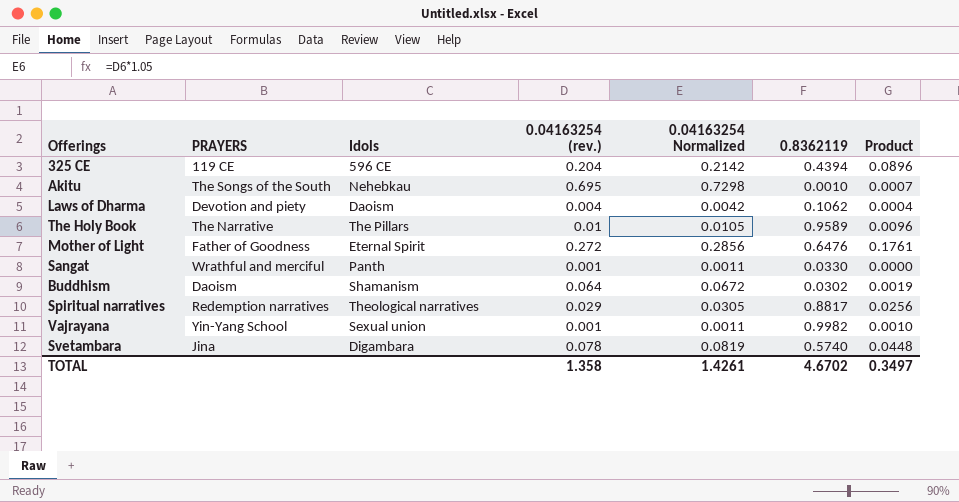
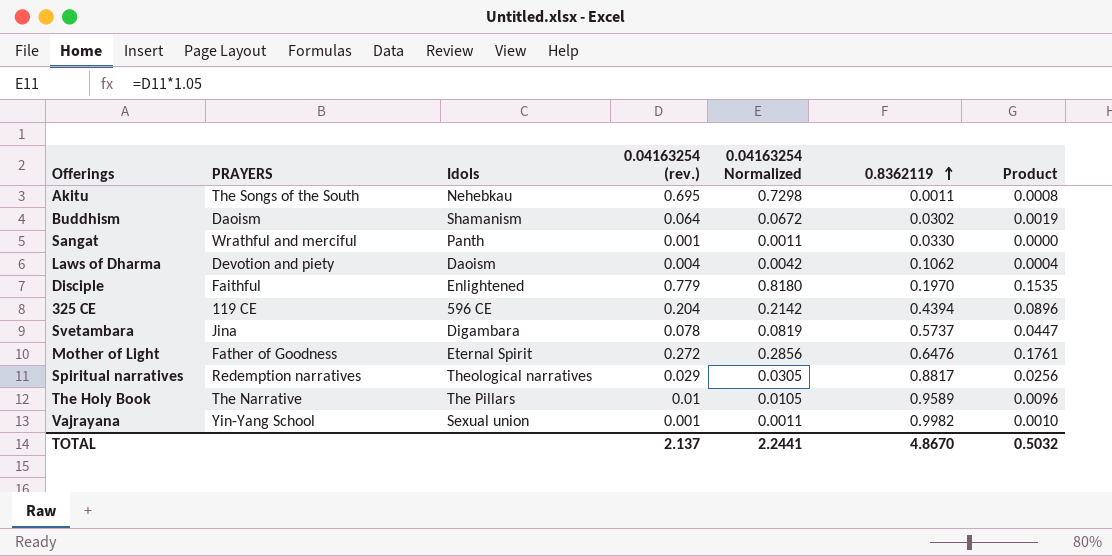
row order: none -> 0.8362119 ascending
Akitu | 0.8362119: 0.0010 -> 0.0011
Akitu | Product: 0.0007 -> 0.0008
row Disciple: none -> Faithful | Enlightened | 0.779 | 0.8180 | 0.1970 | 0.1535
Svetambara | 0.8362119: 0.5740 -> 0.5737
Svetambara | Product: 0.0448 -> 0.0447
TOTAL | 0.04163254 (rev.): 1.358 -> 2.137
TOTAL | 0.04163254 Normalized: 1.4261 -> 2.2441
TOTAL | 0.8362119: 4.6702 -> 4.8670
TOTAL | Product: 0.3497 -> 0.5032

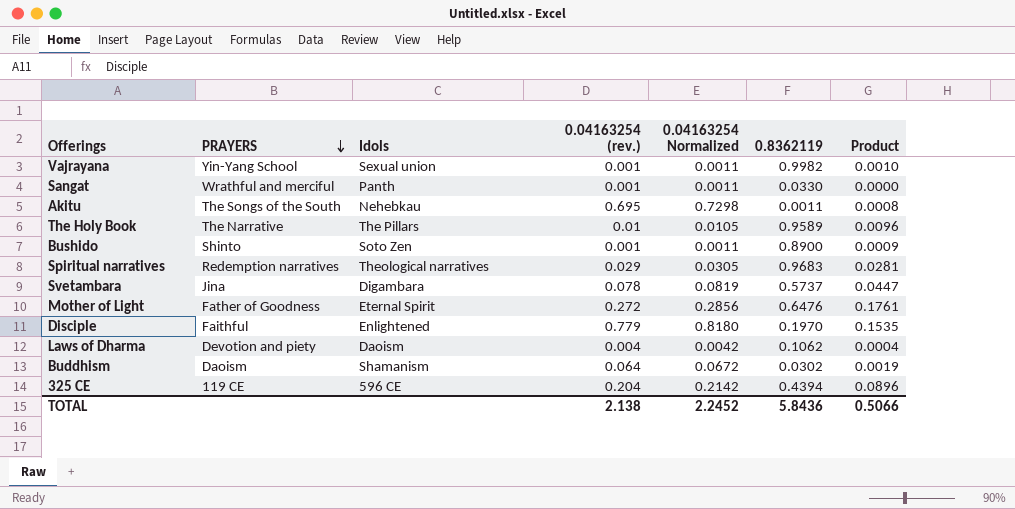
row order: 0.8362119 ascending -> PRAYERS descending
row Bushido: none -> Shinto | Soto Zen | 0.001 | 0.0011 | 0.8900 | 0.0009
Spiritual narratives | 0.8362119: 0.8817 -> 0.9683
Spiritual narratives | Product: 0.0256 -> 0.0281
TOTAL | 0.04163254 (rev.): 2.137 -> 2.138
TOTAL | 0.04163254 Normalized: 2.2441 -> 2.2452
TOTAL | 0.8362119: 4.8670 -> 5.8436
TOTAL | Product: 0.5032 -> 0.5066

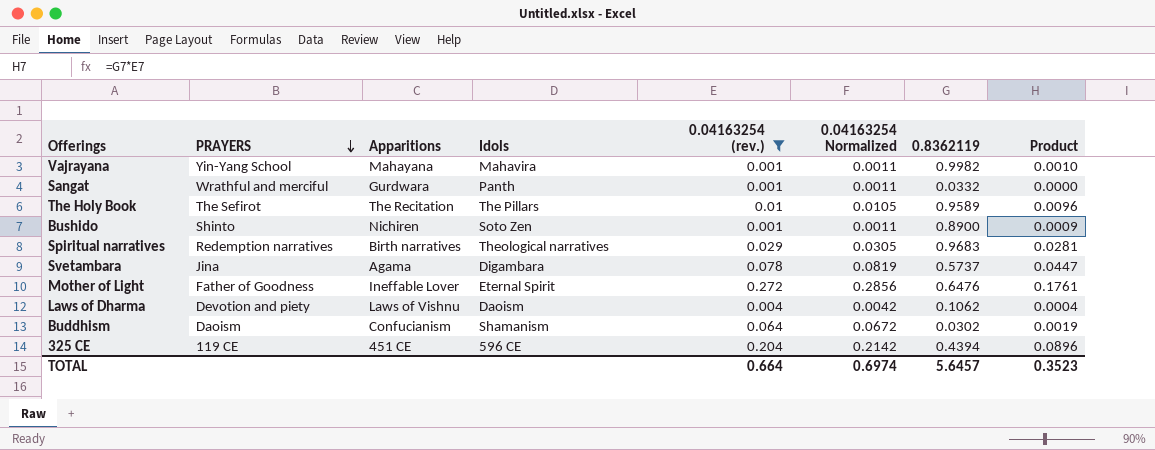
filter: none -> 0.04163254 (rev.) <= 0.272
column Apparitions | position: none -> 3
Vajrayana | Idols: Sexual union -> Mahavira
Sangat | 0.8362119: 0.0330 -> 0.0332
The Holy Book | PRAYERS: The Narrative -> The Sefirot
TOTAL | 0.04163254 (rev.): 2.138 -> 0.664
TOTAL | 0.04163254 Normalized: 2.2452 -> 0.6974
TOTAL | 0.8362119: 5.8436 -> 5.6457
TOTAL | Product: 0.5066 -> 0.3523

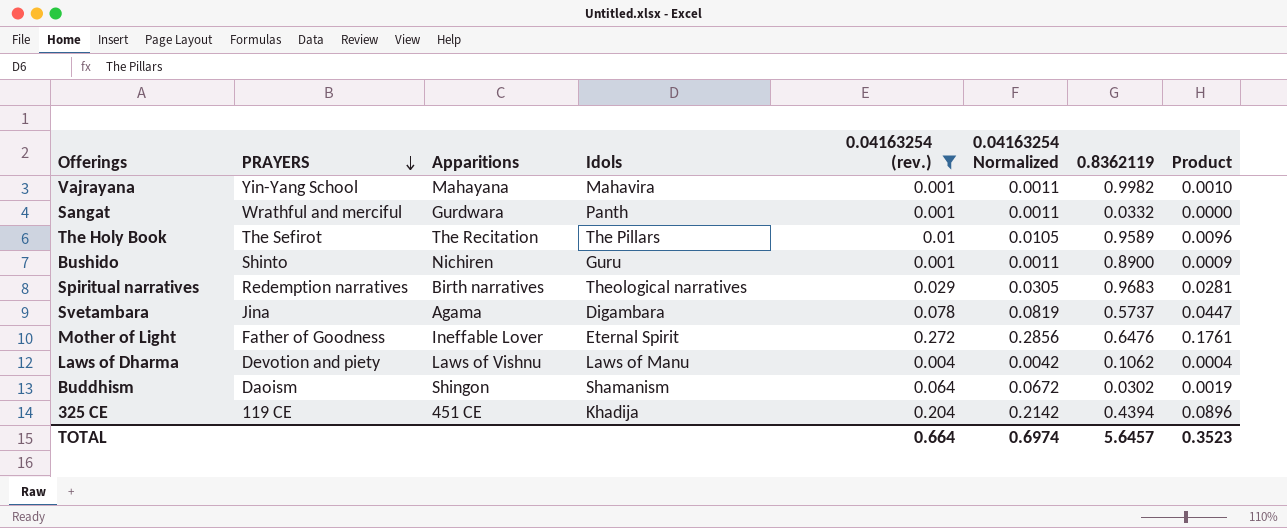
Bushido | Idols: Soto Zen -> Guru
Laws of Dharma | Idols: Daoism -> Laws of Manu
Buddhism | Apparitions: Confucianism -> Shingon
325 CE | Idols: 596 CE -> Khadija

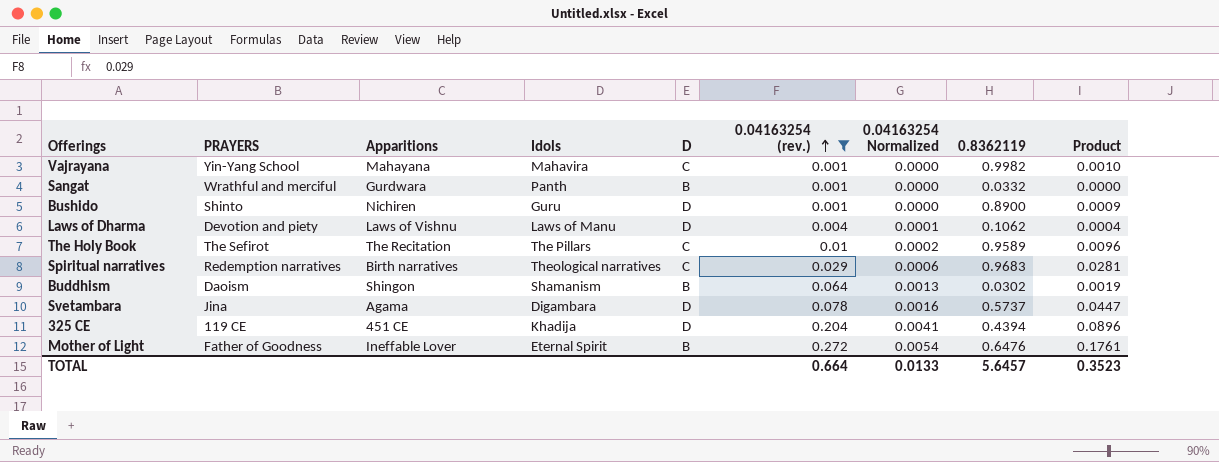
row order: PRAYERS descending -> 0.04163254 (rev.) ascending
column D | position: none -> 5
column 0.04163254 Normalized | formula: [0.04163254 (rev.)] * 1.05 -> [0.04163254 (rev.)] * 0.02
TOTAL | 0.04163254 Normalized: 0.6974 -> 0.0133

